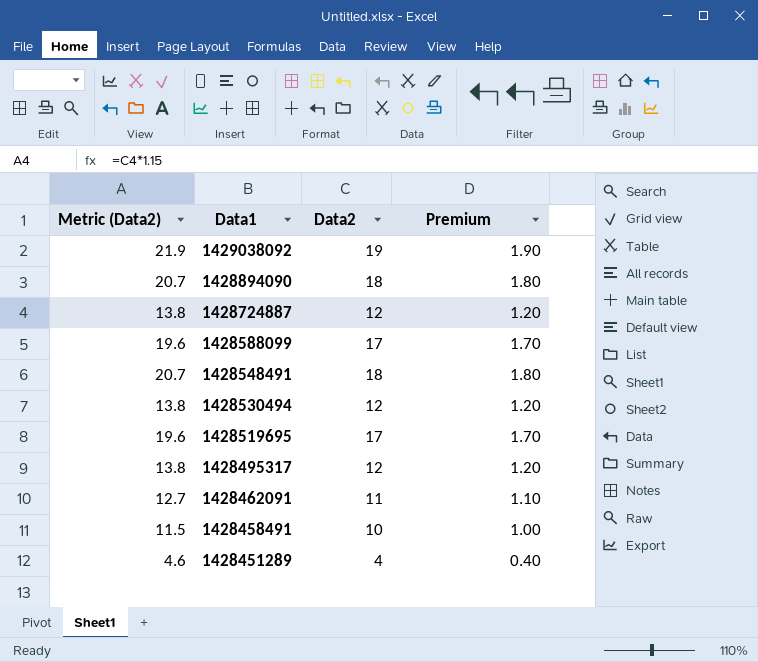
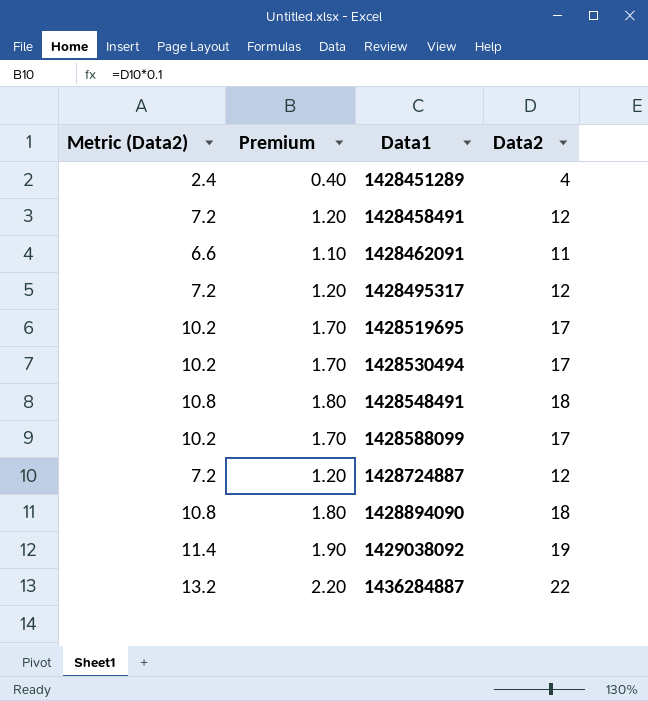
row order: Data1 descending -> Data1 ascending
column Metric (Data2) | formula: [Data2] * 1.15 -> [Data2] * 0.6
column Premium | position: 4 -> 2
1428458491 | Premium: 1.00 -> 1.20
1428458491 | Data2: 10 -> 12
1428530494 | Premium: 1.20 -> 1.70
1428530494 | Data2: 12 -> 17
row 1436284887: none -> 13.2 | 2.20 | 22

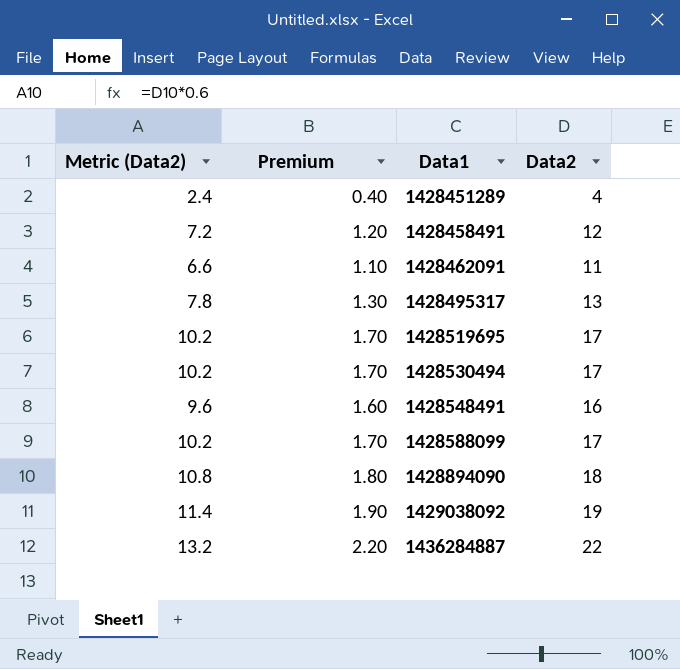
row 1428724887: 7.2 | 1.20 | 12 -> none
1428495317 | Metric (Data2): 7.2 -> 7.8
1428495317 | Premium: 1.20 -> 1.30
1428495317 | Data2: 12 -> 13
1428548491 | Metric (Data2): 10.8 -> 9.6
1428548491 | Premium: 1.80 -> 1.60
1428548491 | Data2: 18 -> 16

